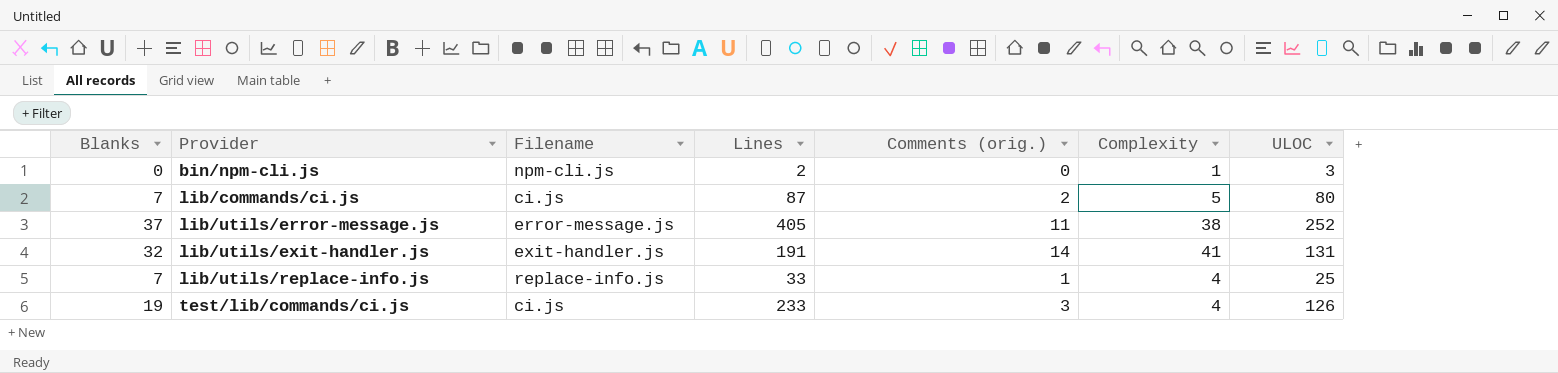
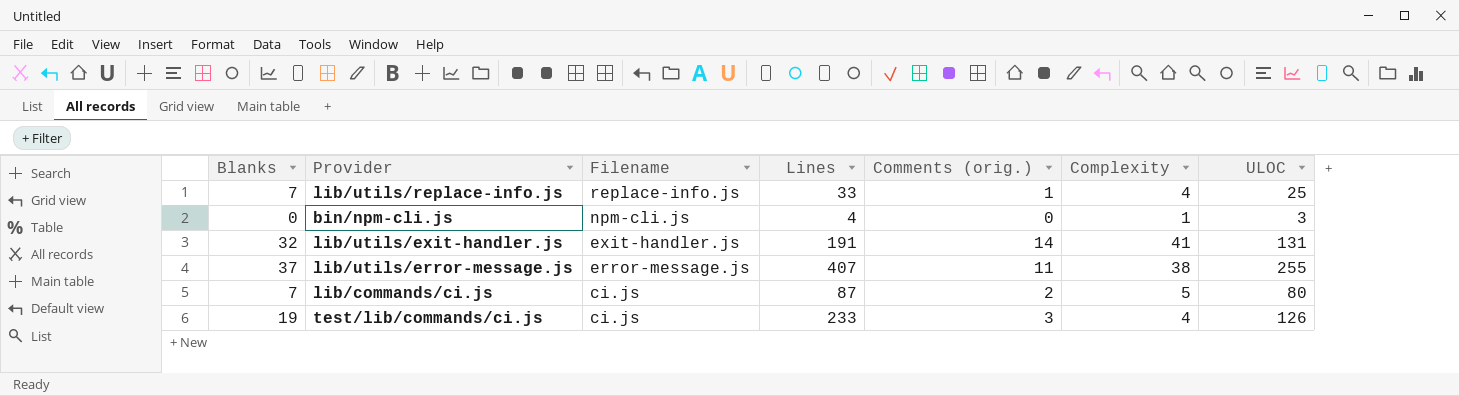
row order: Provider ascending -> Filename descending
bin/npm-cli.js | Lines: 2 -> 4
lib/utils/error-message.js | Lines: 405 -> 407
lib/utils/error-message.js | ULOC: 252 -> 255

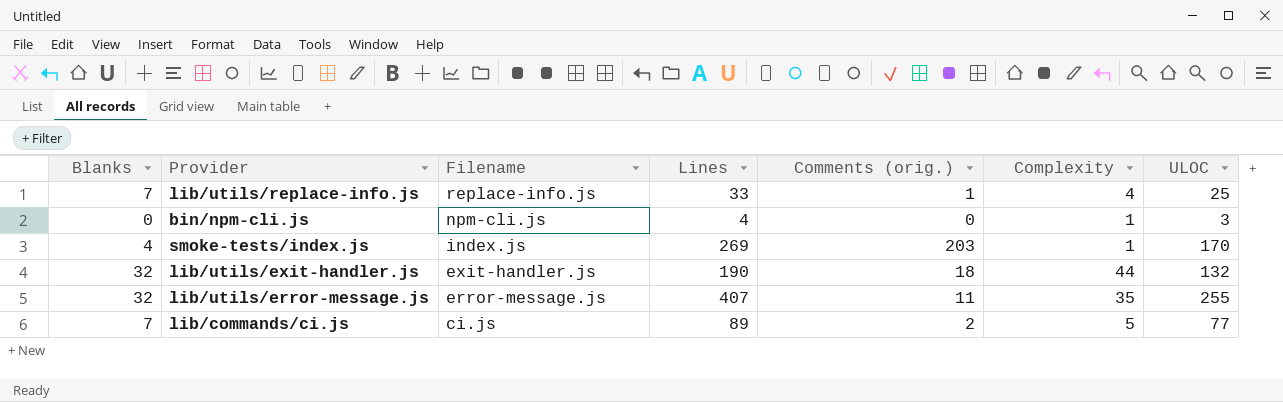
row test/lib/commands/ci.js: 19 | ci.js | 233 | 3 | 4 | 126 -> none
row smoke-tests/index.js: none -> 4 | index.js | 269 | 203 | 1 | 170
lib/utils/exit-handler.js | Lines: 191 -> 190
lib/utils/exit-handler.js | Comments (orig.): 14 -> 18
lib/utils/exit-handler.js | Complexity: 41 -> 44
lib/utils/exit-handler.js | ULOC: 131 -> 132
lib/utils/error-message.js | Blanks: 37 -> 32
lib/utils/error-message.js | Complexity: 38 -> 35
lib/commands/ci.js | Lines: 87 -> 89
lib/commands/ci.js | ULOC: 80 -> 77

